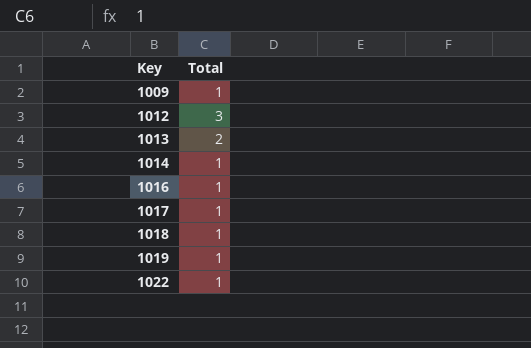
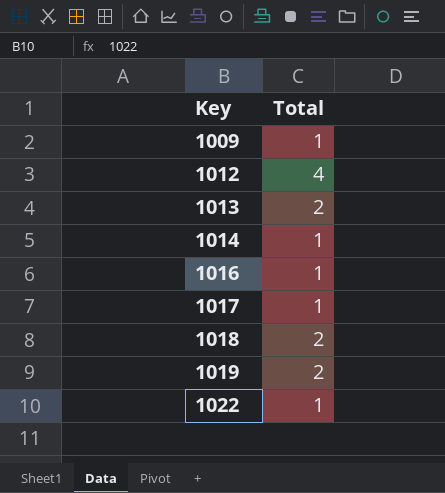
1012 | Total: 3 -> 4
1018 | Total: 1 -> 2
1019 | Total: 1 -> 2

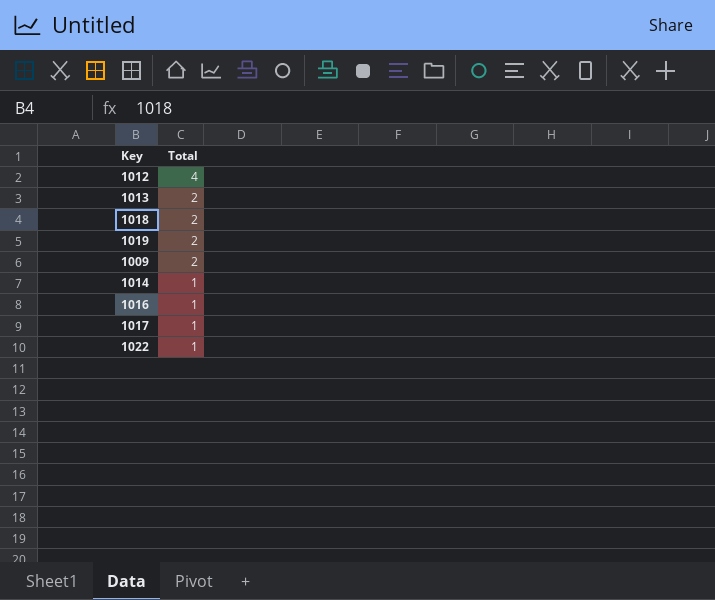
row order: Key ascending -> Total descending
1009 | Total: 1 -> 2

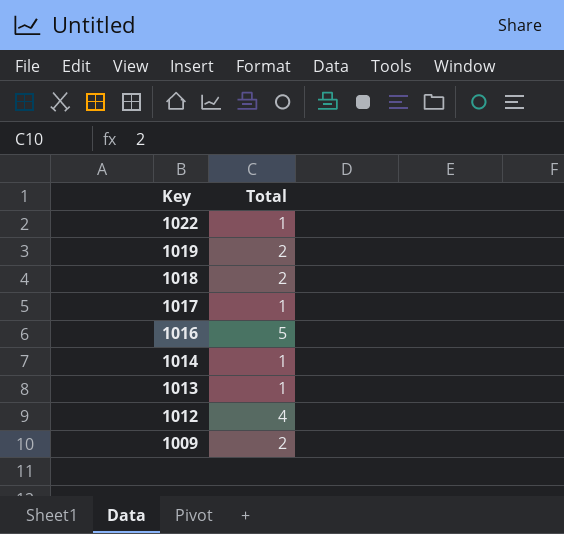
row order: Total descending -> Key descending
1016 | Total: 1 -> 5
1013 | Total: 2 -> 1

